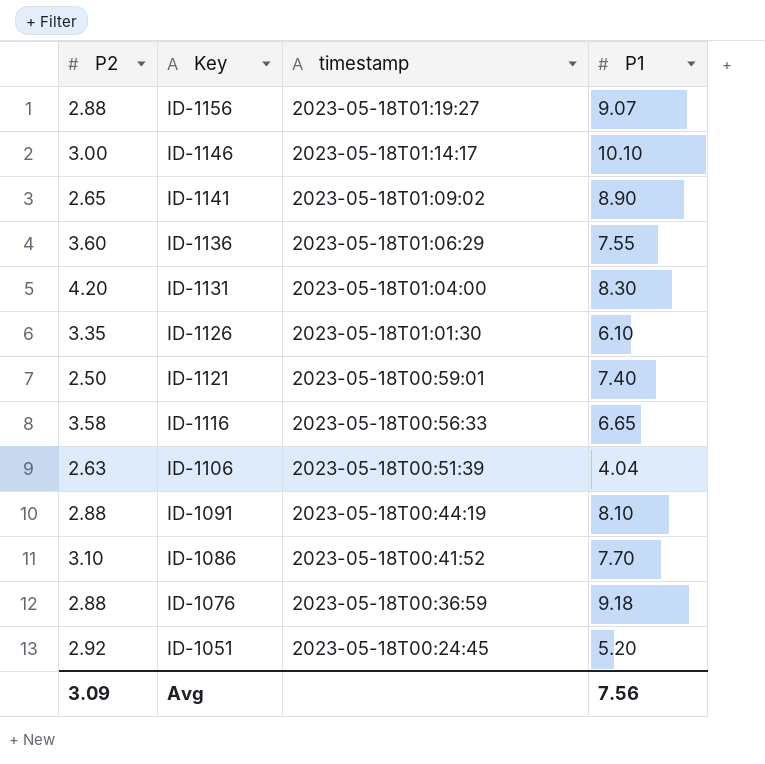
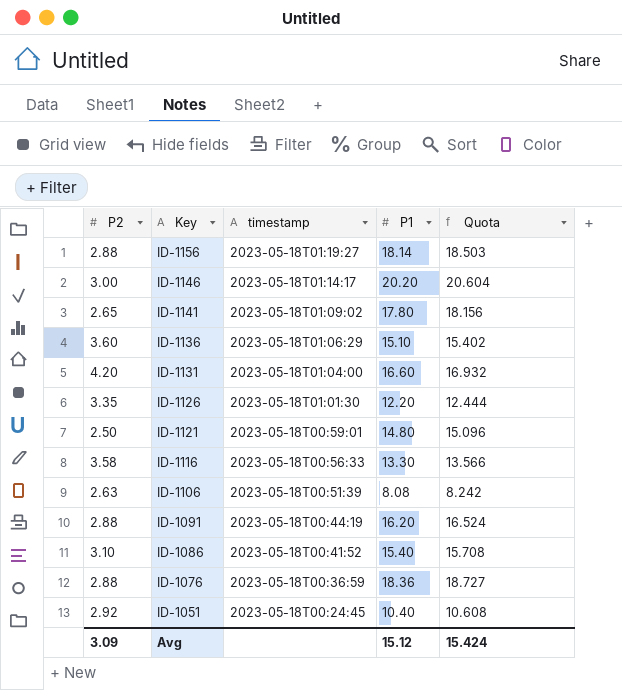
column Quota | formula: none -> [P1] * 1.02
ID-1156 | P1: 9.07 -> 18.14
ID-1146 | P1: 10.10 -> 20.20
ID-1141 | P1: 8.90 -> 17.80
ID-1136 | P1: 7.55 -> 15.10
ID-1131 | P1: 8.30 -> 16.60
ID-1126 | P1: 6.10 -> 12.20
ID-1121 | P1: 7.40 -> 14.80
ID-1116 | P1: 6.65 -> 13.30
ID-1106 | P1: 4.04 -> 8.08
ID-1091 | P1: 8.10 -> 16.20
ID-1086 | P1: 7.70 -> 15.40
ID-1076 | P1: 9.18 -> 18.36
ID-1051 | P1: 5.20 -> 10.40
Avg | P1: 7.56 -> 15.12

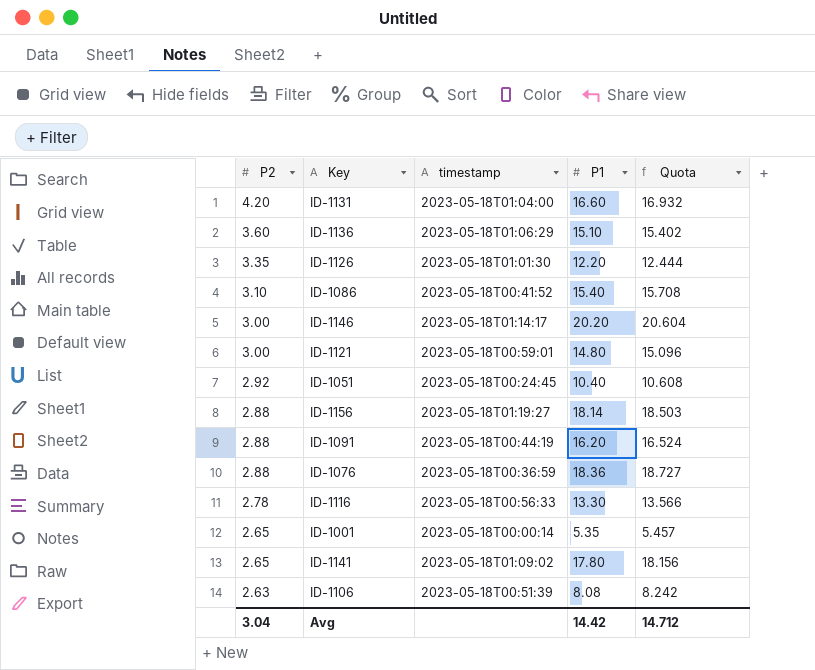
row order: Key descending -> P2 descending
ID-1121 | P2: 2.50 -> 3.00
ID-1116 | P2: 3.58 -> 2.78
row ID-1001: none -> 2.65 | 2023-05-18T00:00:14 | 5.35 | 5.457
Avg | P2: 3.09 -> 3.04
Avg | P1: 15.12 -> 14.42
Avg | Quota: 15.424 -> 14.712

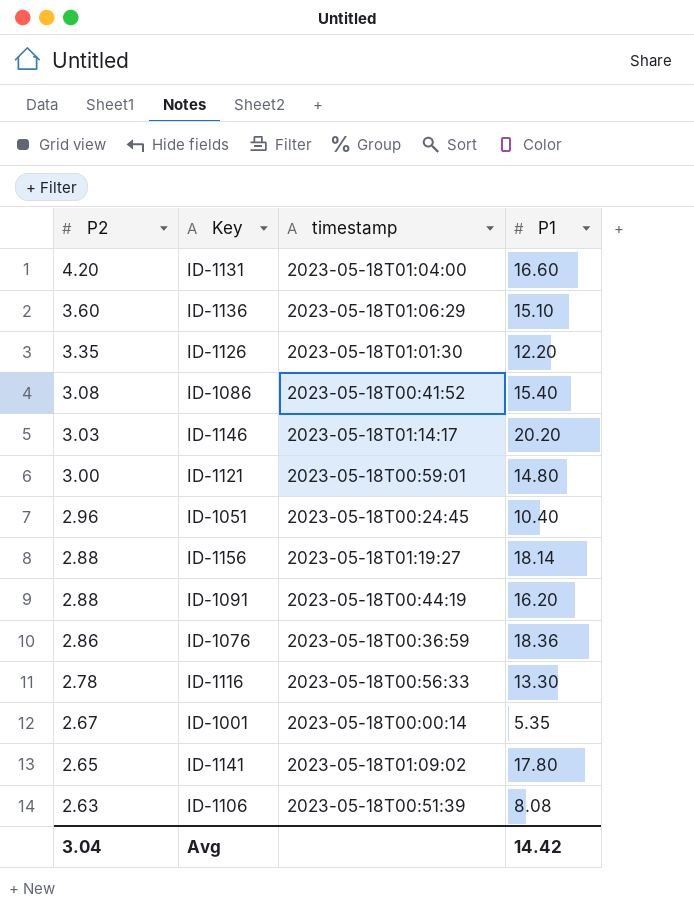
column Quota | formula: [P1] * 1.02 -> none
ID-1086 | P2: 3.10 -> 3.08
ID-1146 | P2: 3.00 -> 3.03
ID-1051 | P2: 2.92 -> 2.96
ID-1076 | P2: 2.88 -> 2.86
ID-1001 | P2: 2.65 -> 2.67

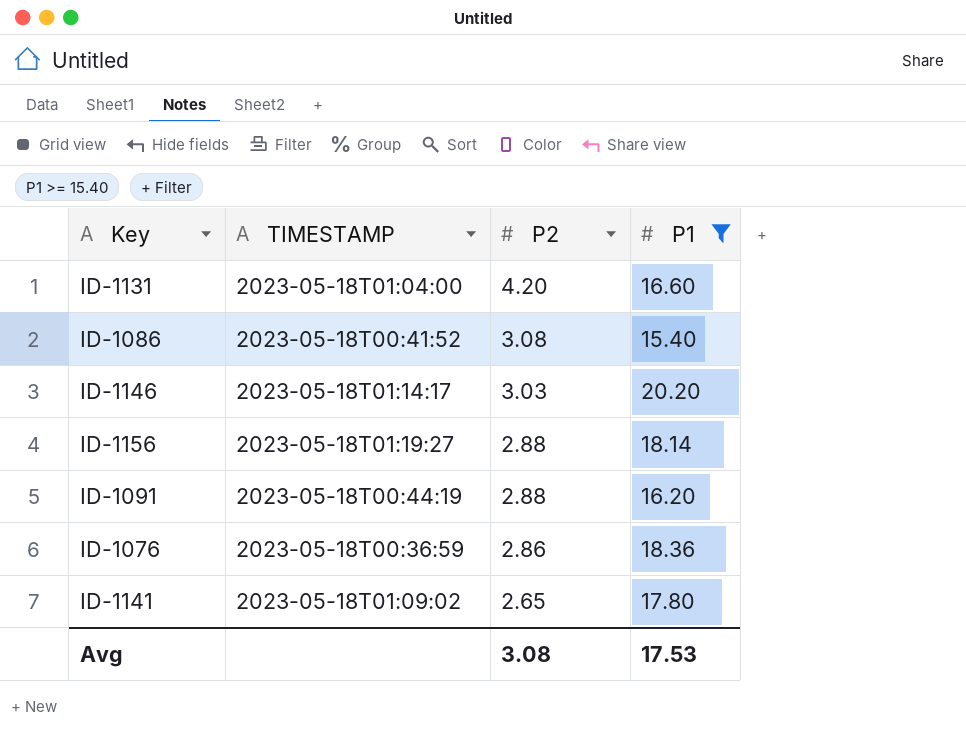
filter: none -> P1 >= 15.40
column name: timestamp -> TIMESTAMP
column P2 | position: 1 -> 3
Avg | P2: 3.04 -> 3.08
Avg | P1: 14.42 -> 17.53

